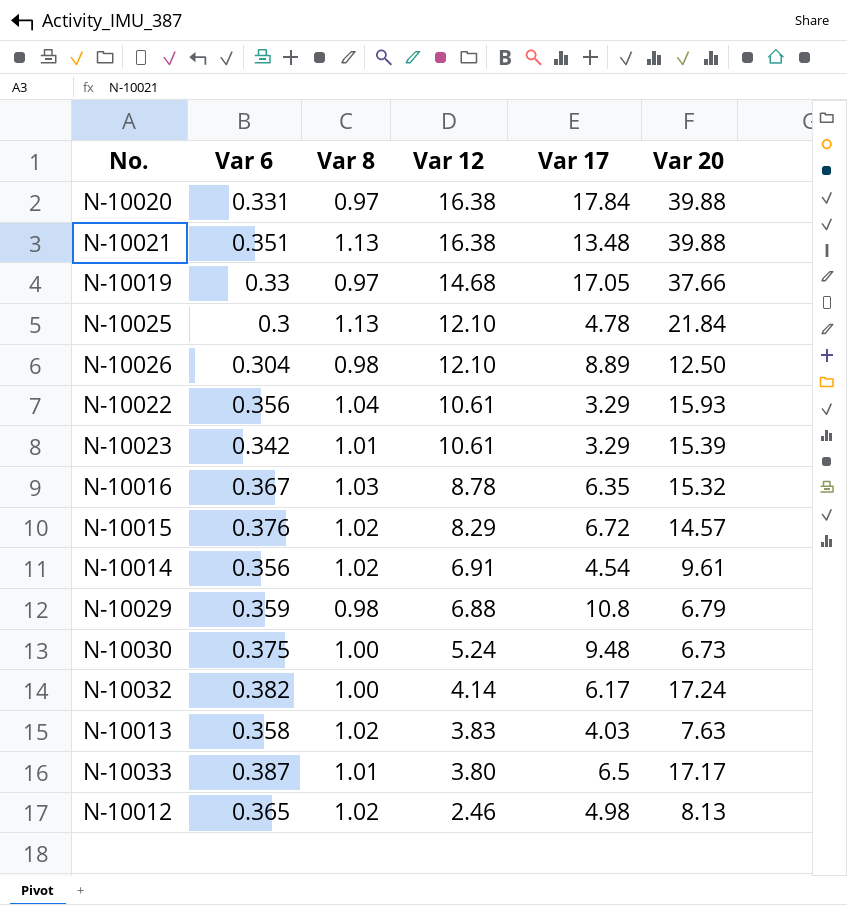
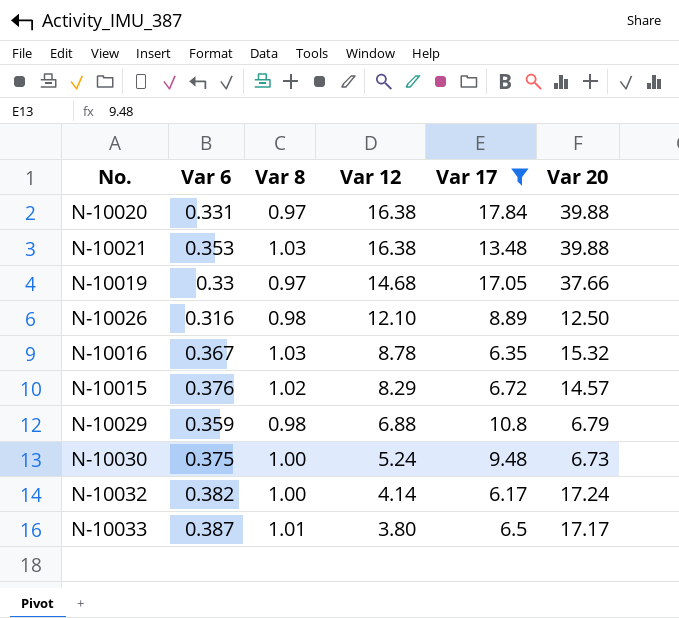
filter: none -> Var 17 >= 6.17
N-10021 | Var 6: 0.351 -> 0.353
N-10021 | Var 8: 1.13 -> 1.03
N-10026 | Var 6: 0.304 -> 0.316

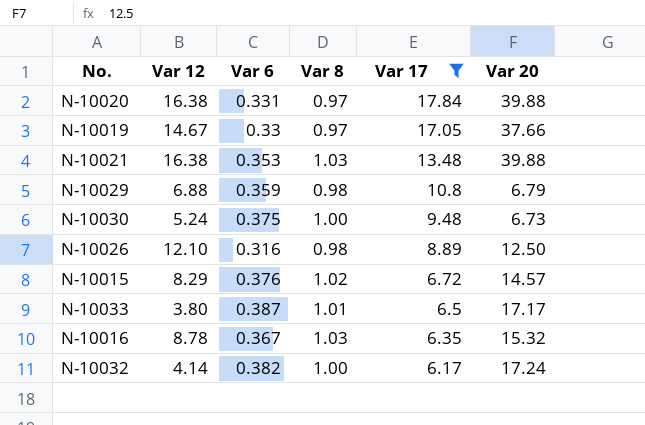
row order: Var 12 descending -> Var 17 descending
column Var 12 | position: 4 -> 2
N-10019 | Var 12: 14.68 -> 14.67

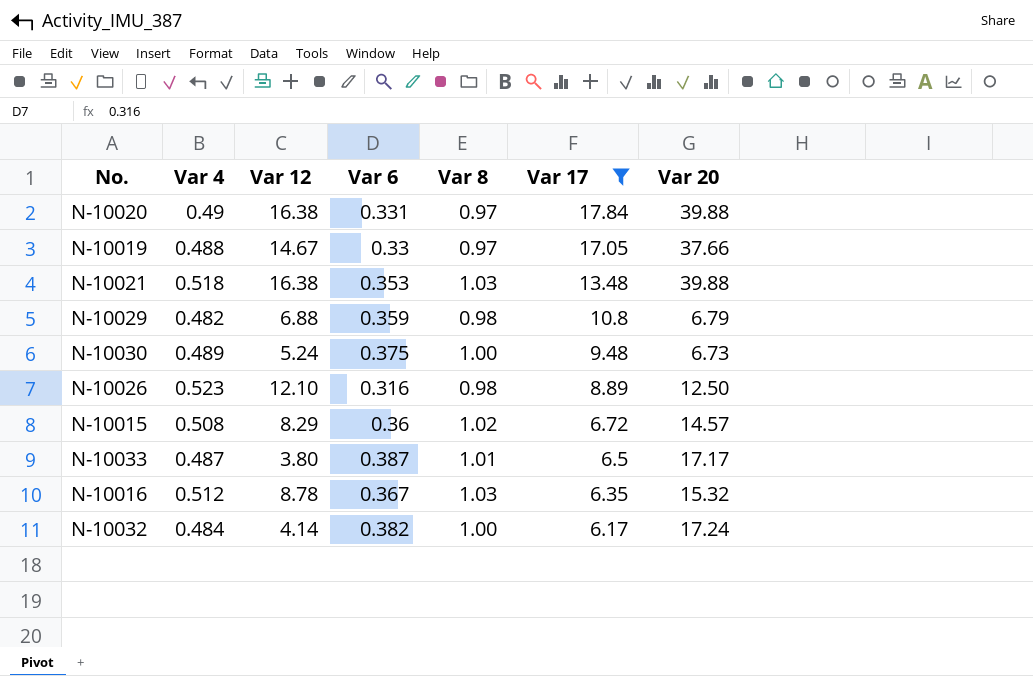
column Var 4 | position: none -> 2
N-10015 | Var 6: 0.376 -> 0.36

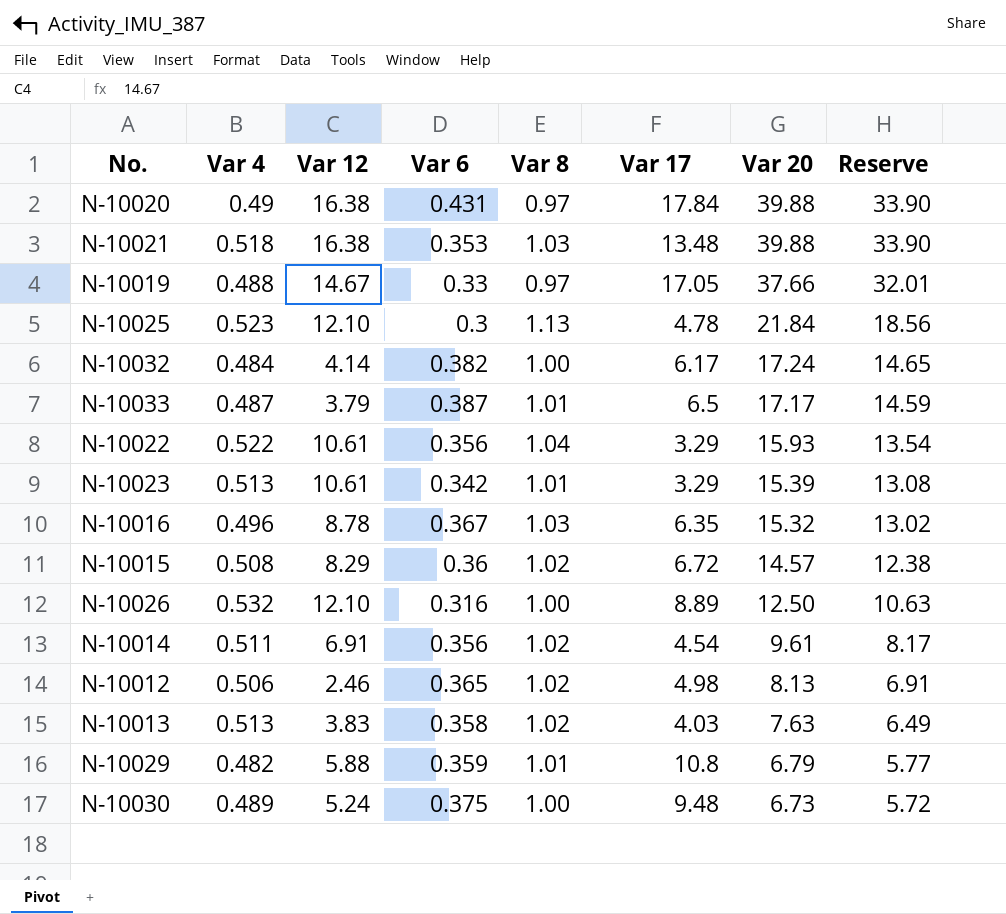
filter: Var 17 >= 6.17 -> none
row order: Var 17 descending -> Var 20 descending
column Reserve | formula: none -> [Var 20] * 0.85
N-10020 | Var 6: 0.331 -> 0.431
N-10033 | Var 12: 3.80 -> 3.79
N-10016 | Var 4: 0.512 -> 0.496
N-10026 | Var 4: 0.523 -> 0.532
N-10026 | Var 8: 0.98 -> 1.00
N-10029 | Var 12: 6.88 -> 5.88
N-10029 | Var 8: 0.98 -> 1.01

